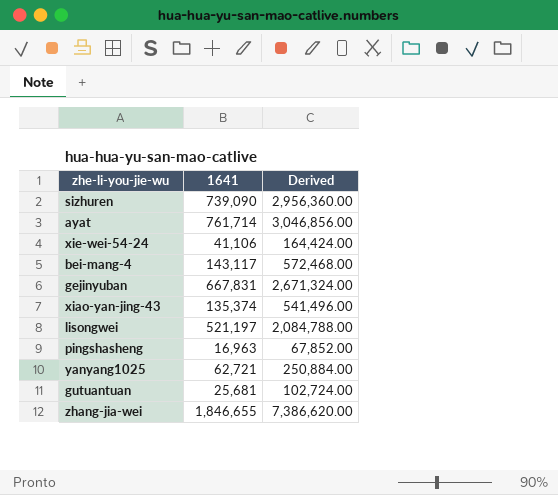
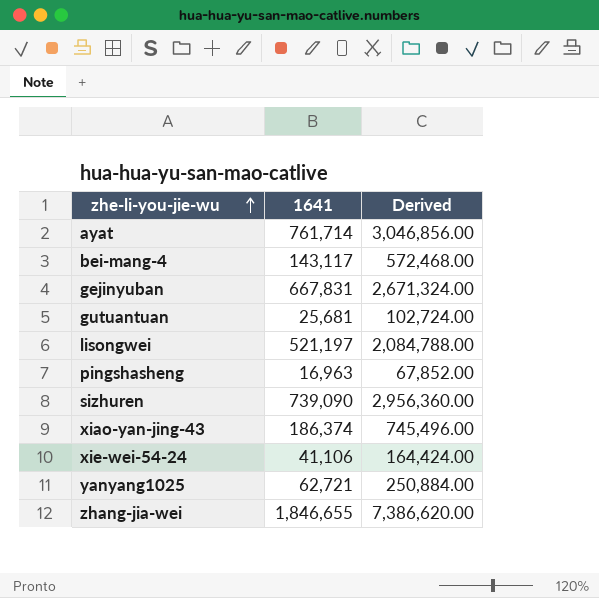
row order: none -> zhe-li-you-jie-wu ascending
xiao-yan-jing-43 | 1641: 135,374 -> 186,374
xiao-yan-jing-43 | Derived: 541,496.00 -> 745,496.00

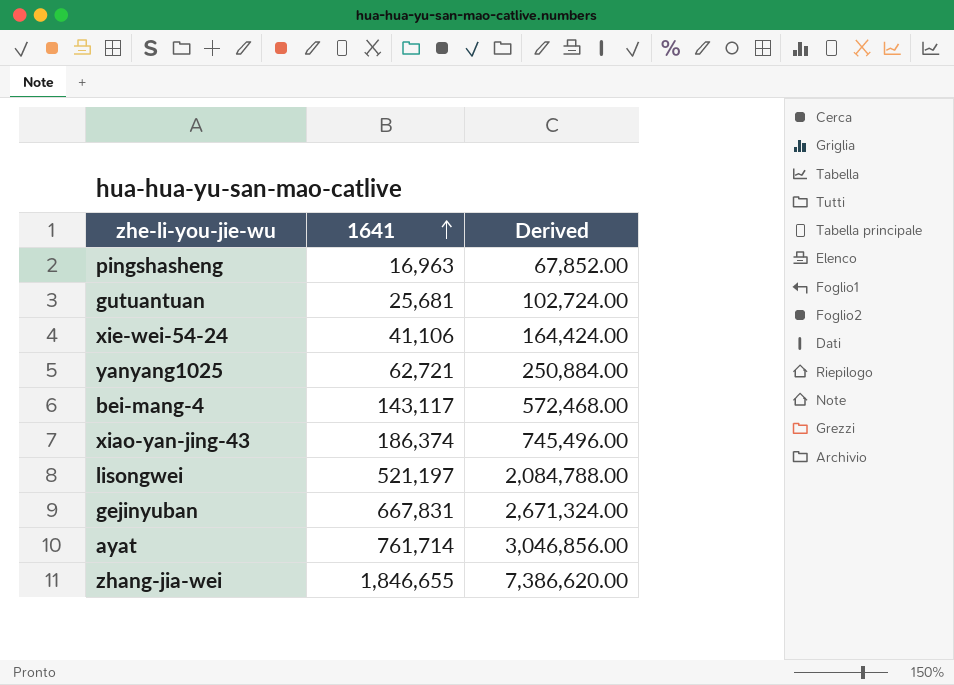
row order: zhe-li-you-jie-wu ascending -> 1641 ascending
row sizhuren: 739,090 | 2,956,360.00 -> none

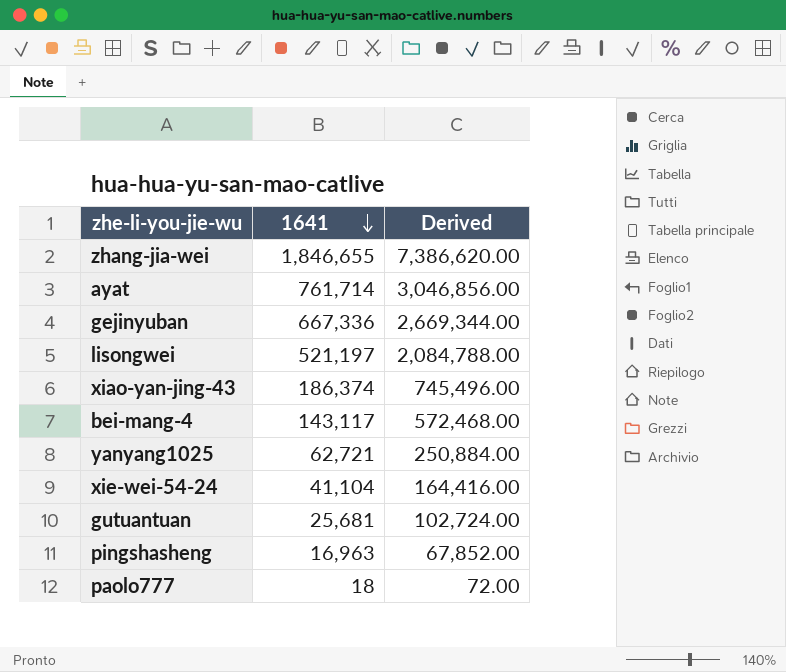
row order: 1641 ascending -> 1641 descending
gejinyuban | 1641: 667,831 -> 667,336
gejinyuban | Derived: 2,671,324.00 -> 2,669,344.00
xie-wei-54-24 | 1641: 41,106 -> 41,104
xie-wei-54-24 | Derived: 164,424.00 -> 164,416.00
row paolo777: none -> 18 | 72.00

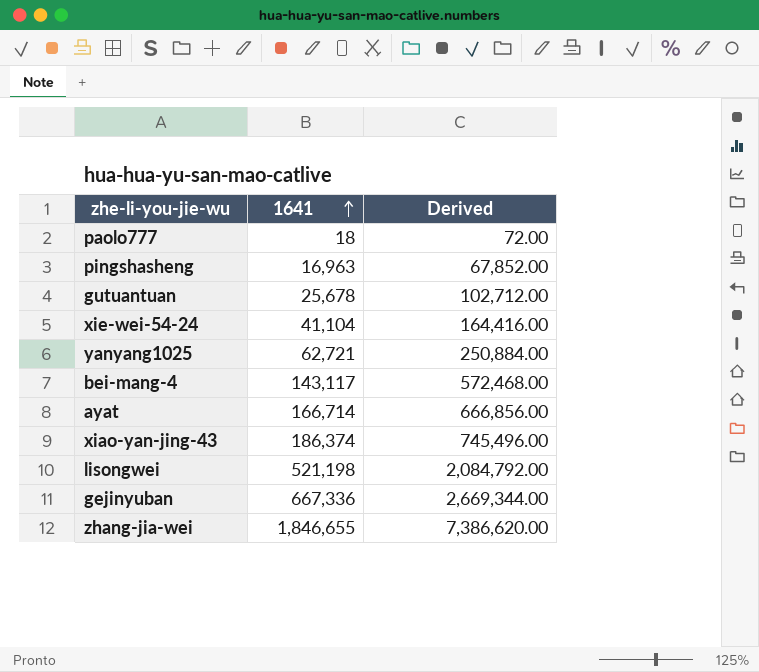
row order: 1641 descending -> 1641 ascending
gutuantuan | 1641: 25,681 -> 25,678
gutuantuan | Derived: 102,724.00 -> 102,712.00
ayat | 1641: 761,714 -> 166,714
ayat | Derived: 3,046,856.00 -> 666,856.00
lisongwei | 1641: 521,197 -> 521,198
lisongwei | Derived: 2,084,788.00 -> 2,084,792.00

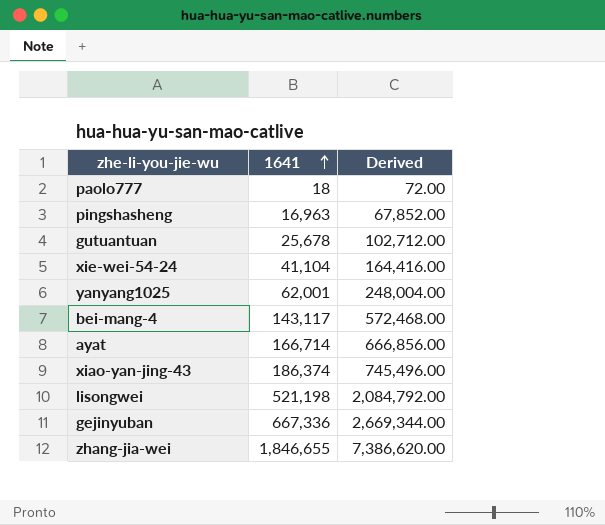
yanyang1025 | 1641: 62,721 -> 62,001
yanyang1025 | Derived: 250,884.00 -> 248,004.00

